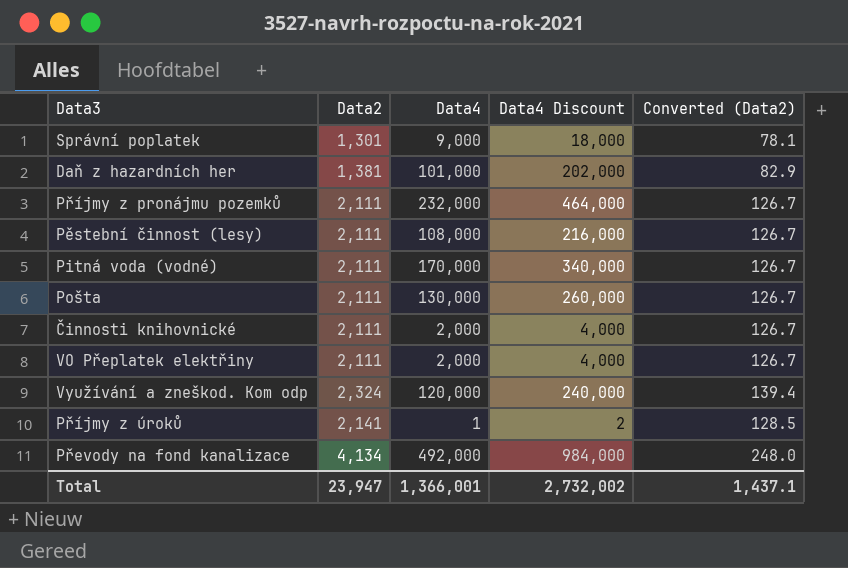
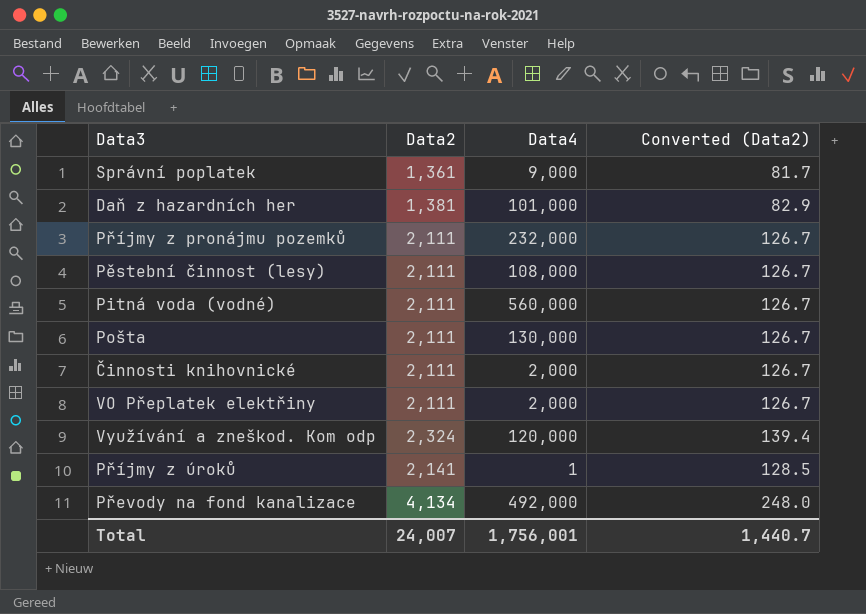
column Data4 Discount | formula: [Data4] * 2 -> none
Správní poplatek | Data2: 1,301 -> 1,361
Správní poplatek | Converted (Data2): 78.1 -> 81.7
Pitná voda (vodné) | Data4: 170,000 -> 560,000
Total | Data2: 23,947 -> 24,007
Total | Data4: 1,366,001 -> 1,756,001
Total | Converted (Data2): 1,437.1 -> 1,440.7

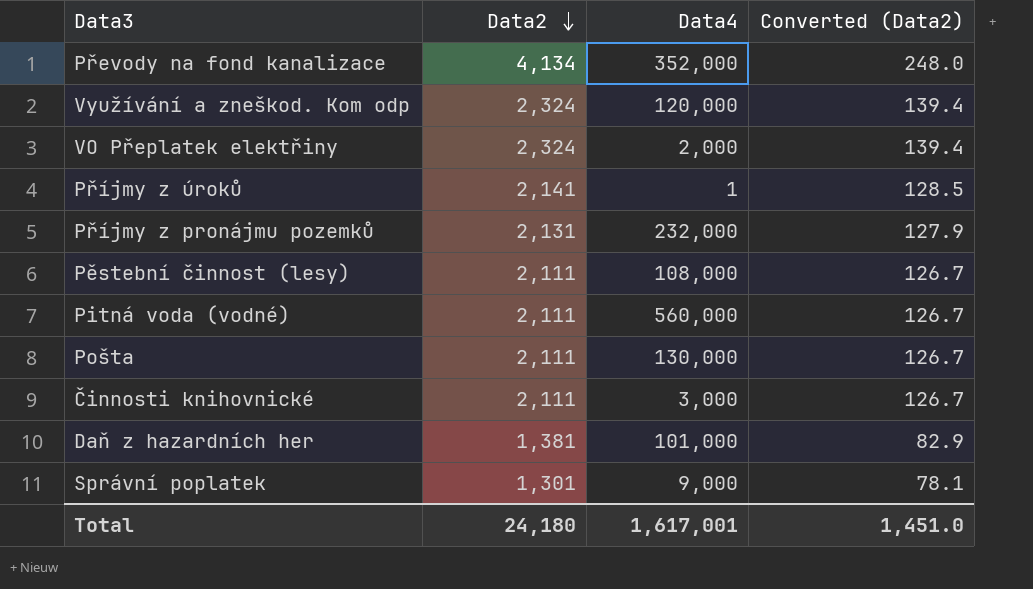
row order: none -> Data2 descending
Převody na fond kanalizace | Data4: 492,000 -> 352,000
VO Přeplatek elektřiny | Data2: 2,111 -> 2,324
VO Přeplatek elektřiny | Converted (Data2): 126.7 -> 139.4
Příjmy z pronájmu pozemků | Data2: 2,111 -> 2,131
Příjmy z pronájmu pozemků | Converted (Data2): 126.7 -> 127.9
Činnosti knihovnické | Data4: 2,000 -> 3,000
Správní poplatek | Data2: 1,361 -> 1,301
Správní poplatek | Converted (Data2): 81.7 -> 78.1
Total | Data2: 24,007 -> 24,180
Total | Data4: 1,756,001 -> 1,617,001
Total | Converted (Data2): 1,440.7 -> 1,451.0

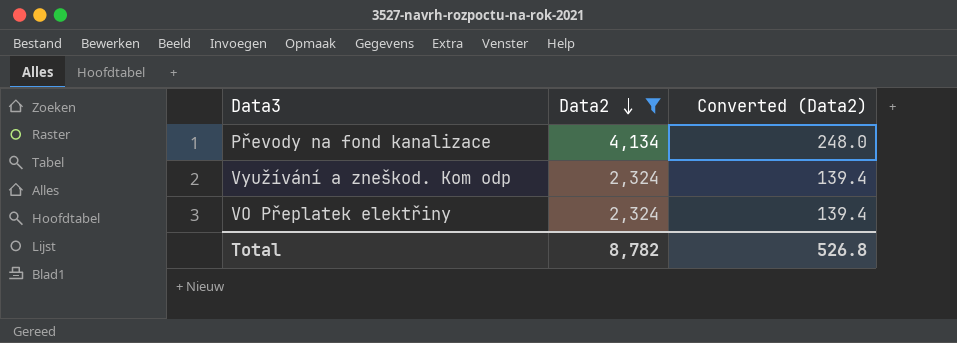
filter: none -> Data2 >= 2,324
column Data4 | position: 3 -> none
Total | Data2: 24,180 -> 8,782
Total | Converted (Data2): 1,451.0 -> 526.8

